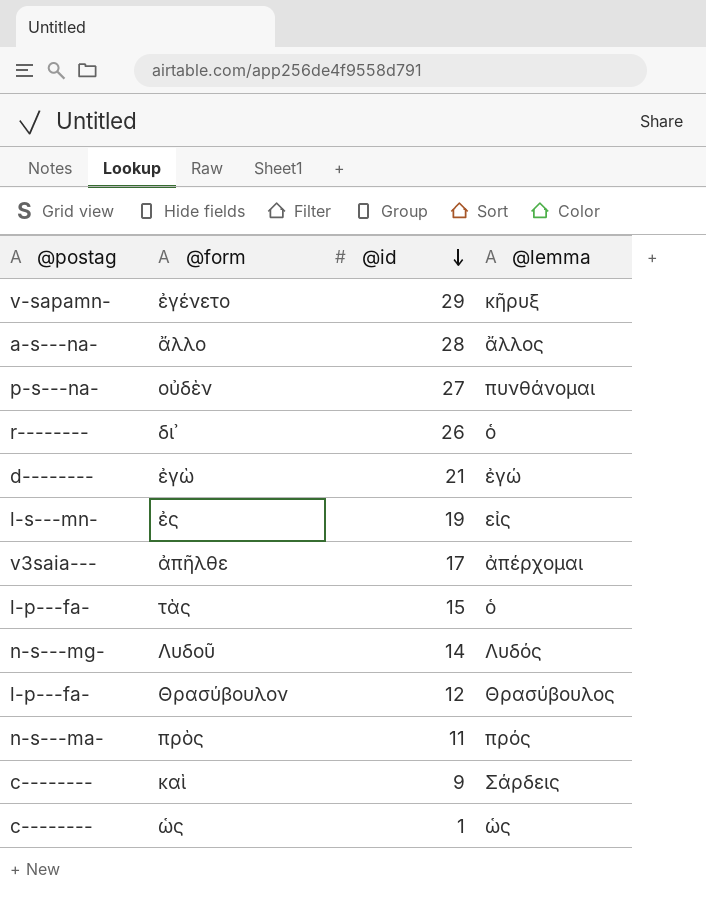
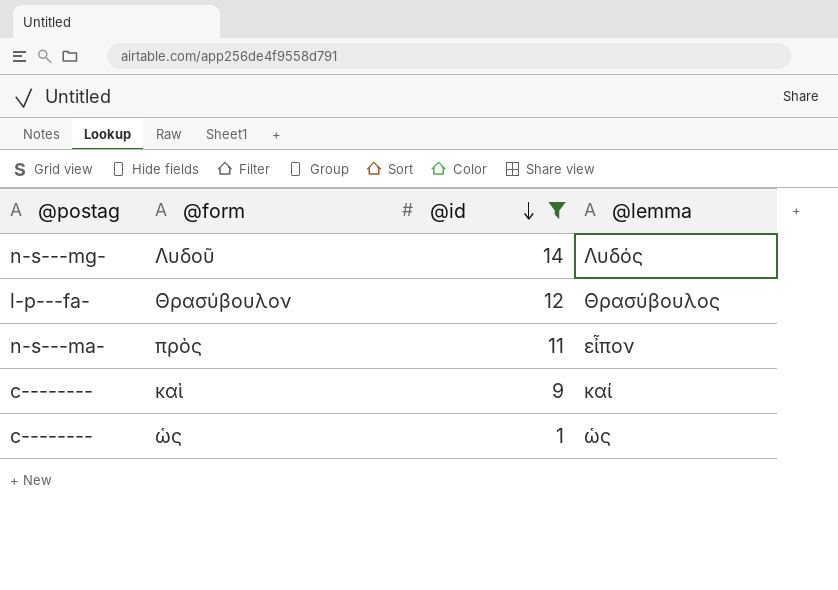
filter: none -> @id <= 14
πρὸς | @lemma: πρός -> εἶπον
καὶ | @lemma: Σάρδεις -> καί

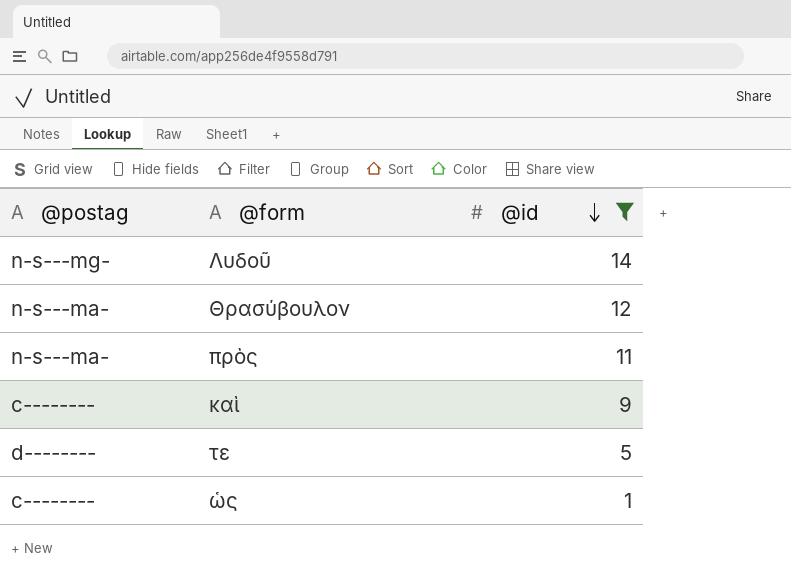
column @lemma | position: 4 -> none
Θρασύβουλον | @postag: l-p---fa- -> n-s---ma-
row τε: none -> d-------- | 5

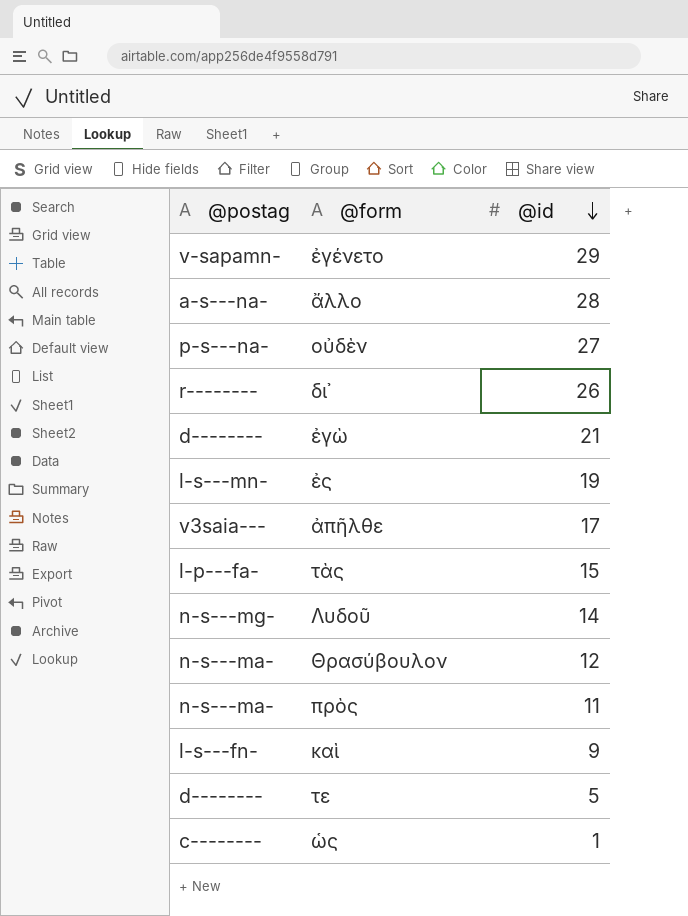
filter: @id <= 14 -> none
καὶ | @postag: c-------- -> l-s---fn-

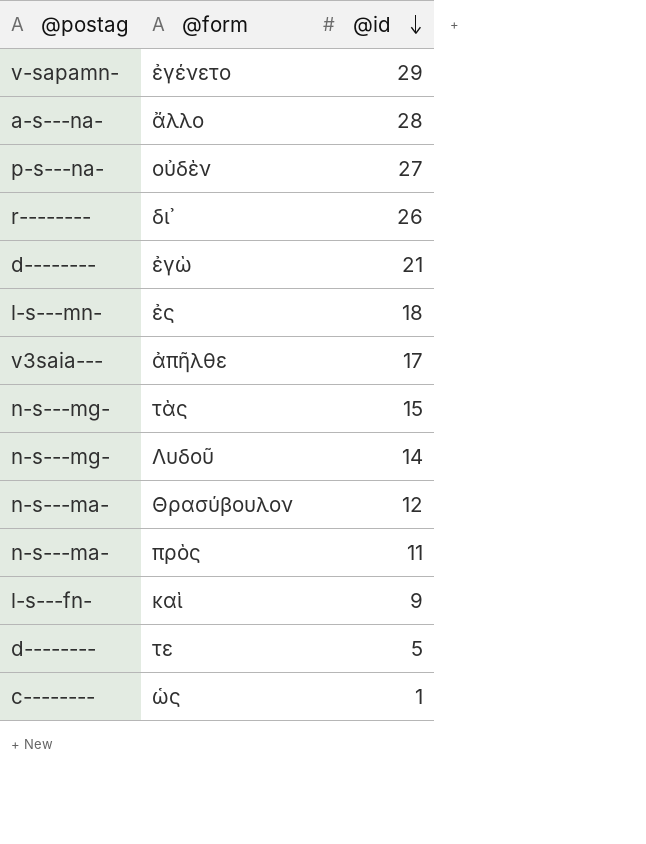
ἐς | @id: 19 -> 18
τὰς | @postag: l-p---fa- -> n-s---mg-

